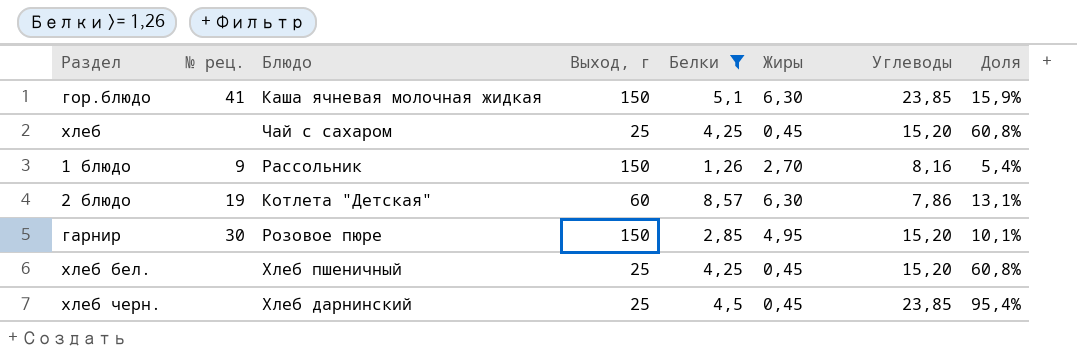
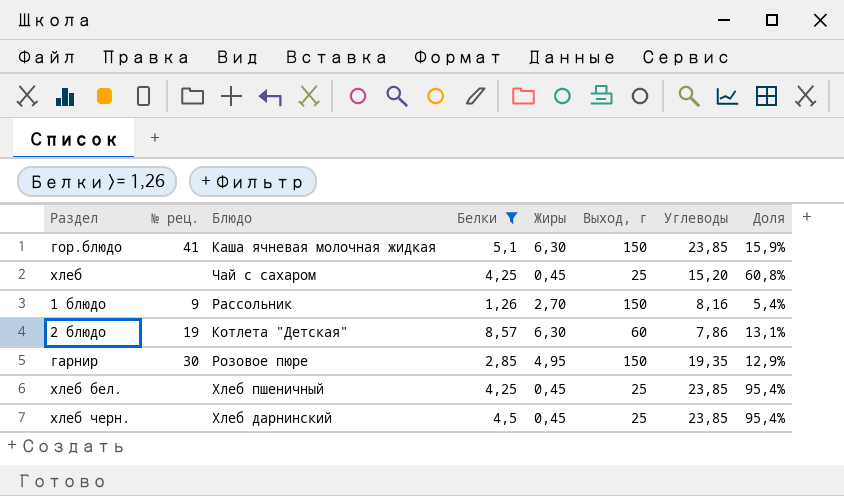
column Выход, г | position: 4 -> 6
гарнир | Углеводы: 15,20 -> 19,35
гарнир | Доля: 10,1% -> 12,9%
хлеб бел. | Углеводы: 15,20 -> 23,85
хлеб бел. | Доля: 60,8% -> 95,4%

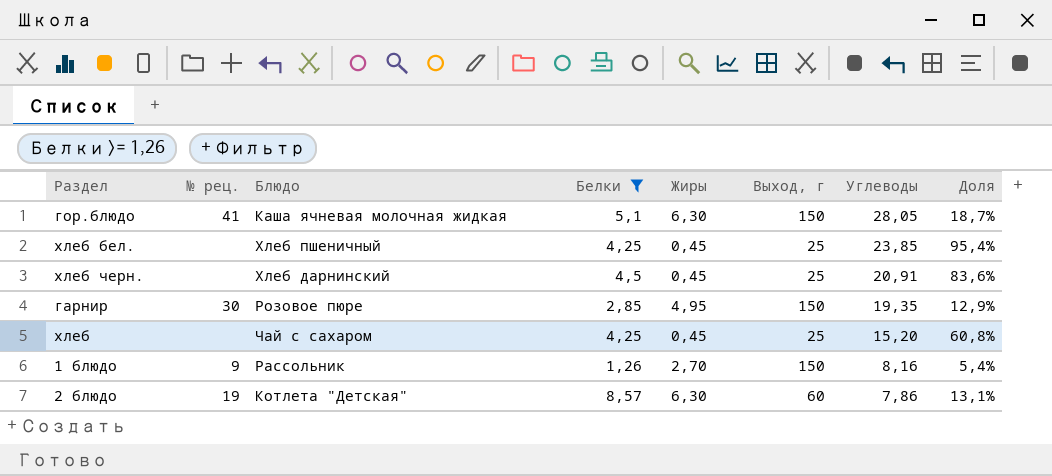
row order: none -> Углеводы descending
гор.блюдо | Углеводы: 23,85 -> 28,05
гор.блюдо | Доля: 15,9% -> 18,7%
хлеб черн. | Углеводы: 23,85 -> 20,91
хлеб черн. | Доля: 95,4% -> 83,6%

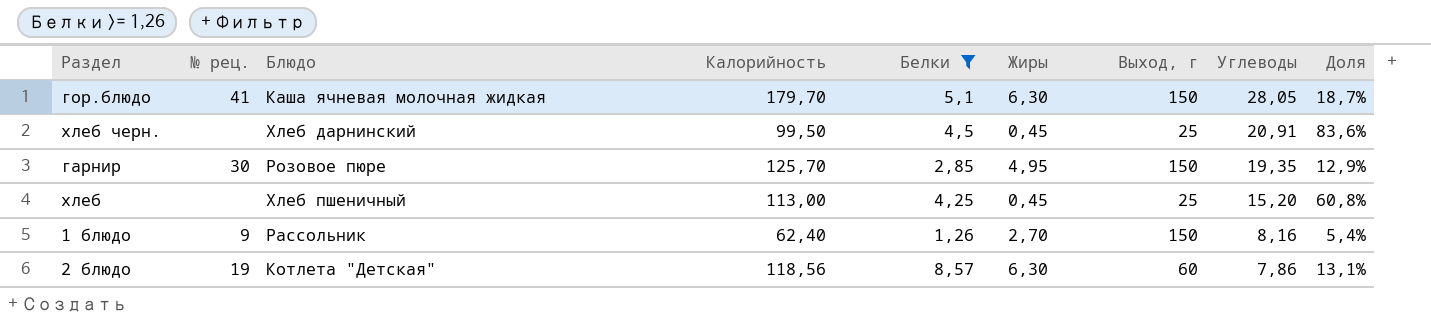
column Калорийность | position: none -> 4
row хлеб бел.: none | Хлеб пшеничный | 4,25 | 0,45 | 25 | 23,85 | 95,4% -> none
хлеб | Блюдо: Чай с сахаром -> Хлеб пшеничный

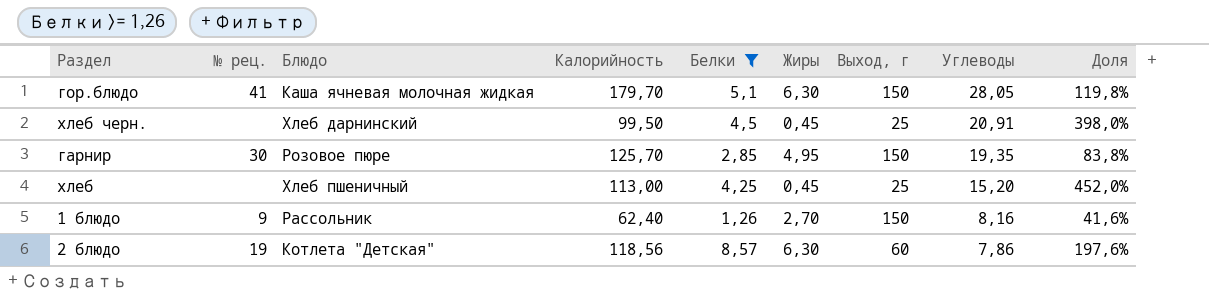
column Доля | formula: [Углеводы] / [Выход, г] -> [Калорийность] / [Выход, г]

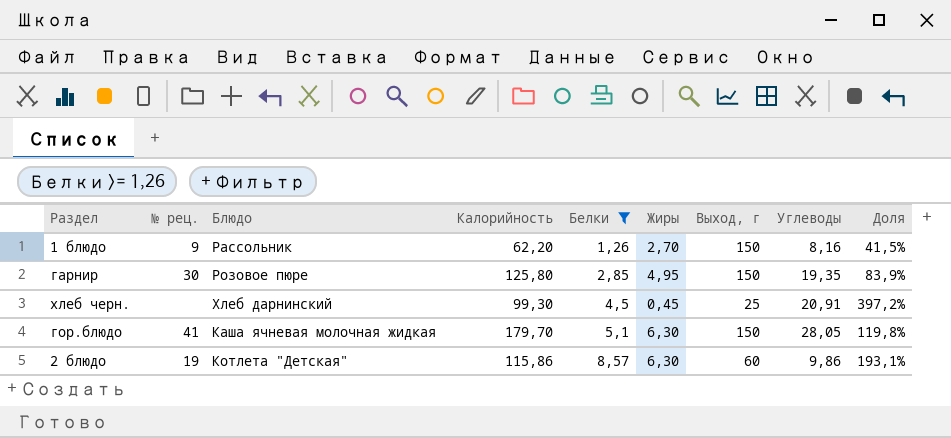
row order: Углеводы descending -> Белки ascending
row хлеб: none | Хлеб пшеничный | 113,00 | 4,25 | 0,45 | 25 | 15,20 | 452,0% -> none
1 блюдо | Калорийность: 62,40 -> 62,20
1 блюдо | Доля: 41,6% -> 41,5%
гарнир | Калорийность: 125,70 -> 125,80
гарнир | Доля: 83,8% -> 83,9%
хлеб черн. | Калорийность: 99,50 -> 99,30
хлеб черн. | Доля: 398,0% -> 397,2%
2 блюдо | Калорийность: 118,56 -> 115,86
2 блюдо | Углеводы: 7,86 -> 9,86
2 блюдо | Доля: 197,6% -> 193,1%

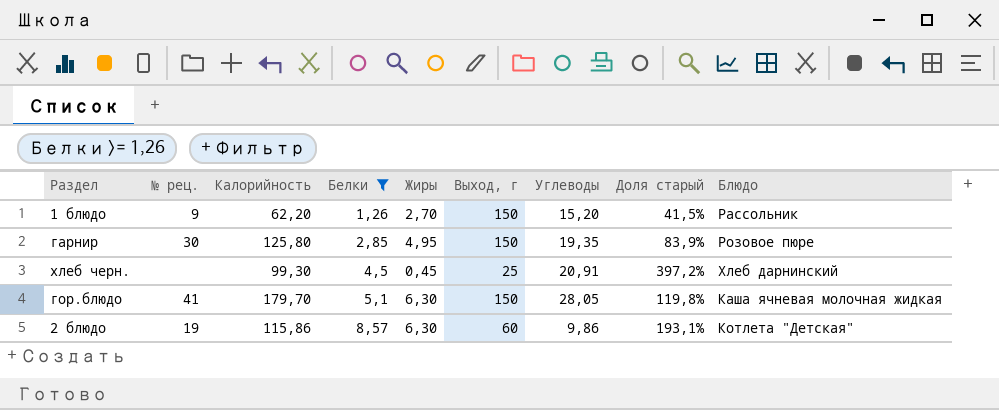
column name: Доля -> Доля старый
column Блюдо | position: 3 -> 9
1 блюдо | Углеводы: 8,16 -> 15,20

